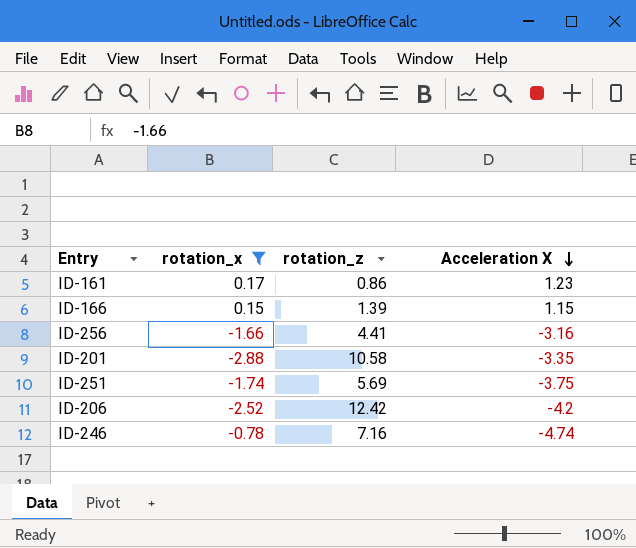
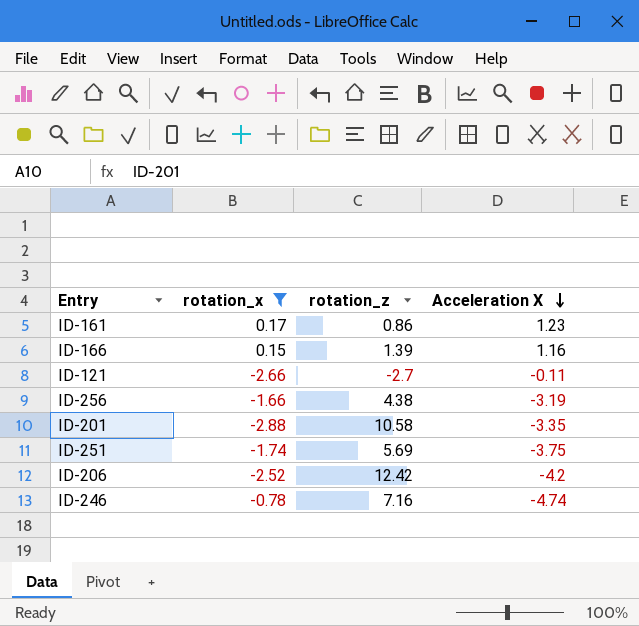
ID-166 | Acceleration X: 1.15 -> 1.16
row ID-121: none -> -2.66 | -2.7 | -0.11
ID-256 | rotation_z: 4.41 -> 4.38
ID-256 | Acceleration X: -3.16 -> -3.19

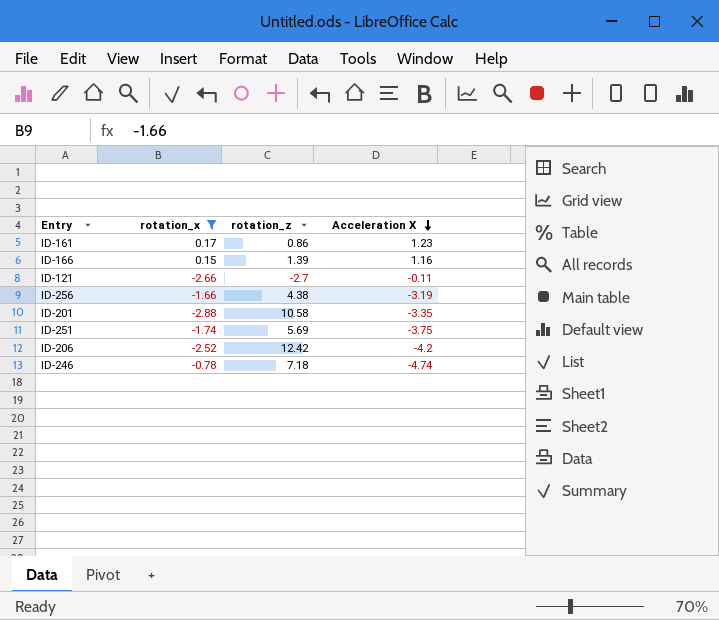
ID-246 | rotation_z: 7.16 -> 7.18

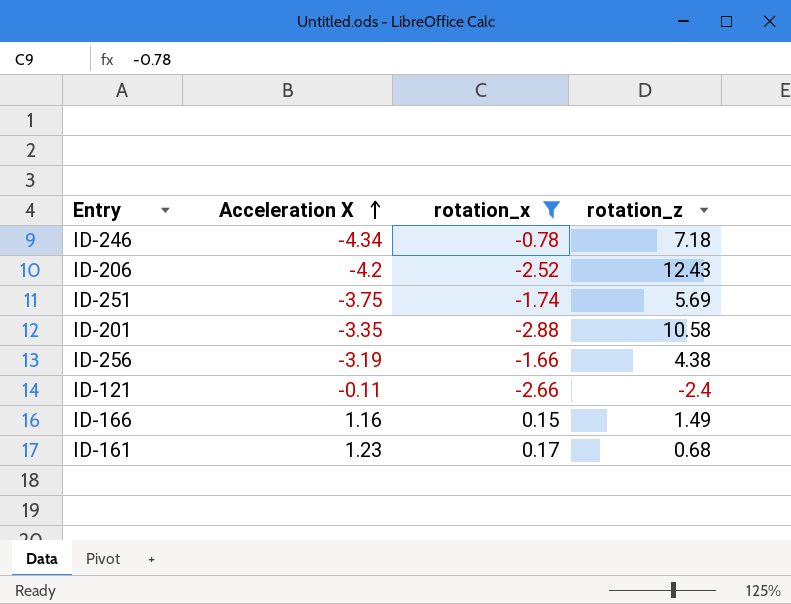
row order: Acceleration X descending -> Acceleration X ascending
column Acceleration X | position: 4 -> 2
ID-246 | Acceleration X: -4.74 -> -4.34
ID-206 | rotation_z: 12.42 -> 12.43
ID-121 | rotation_z: -2.7 -> -2.4
ID-166 | rotation_z: 1.39 -> 1.49
ID-161 | rotation_z: 0.86 -> 0.68

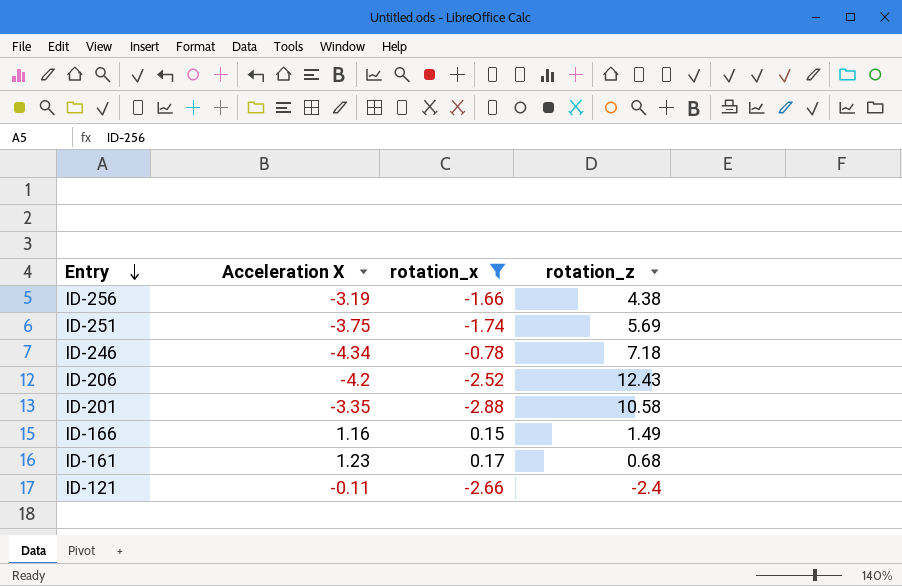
row order: Acceleration X ascending -> Entry descending

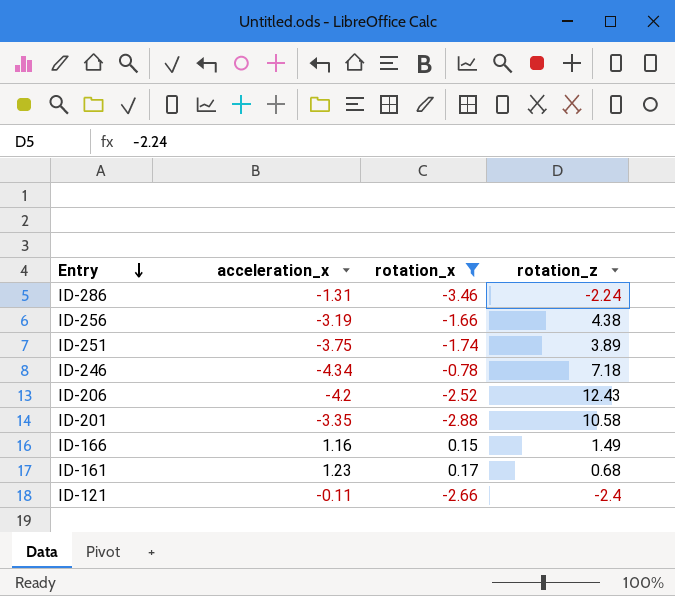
column name: Acceleration X -> acceleration_x
row ID-286: none -> -1.31 | -3.46 | -2.24
ID-251 | rotation_z: 5.69 -> 3.89

